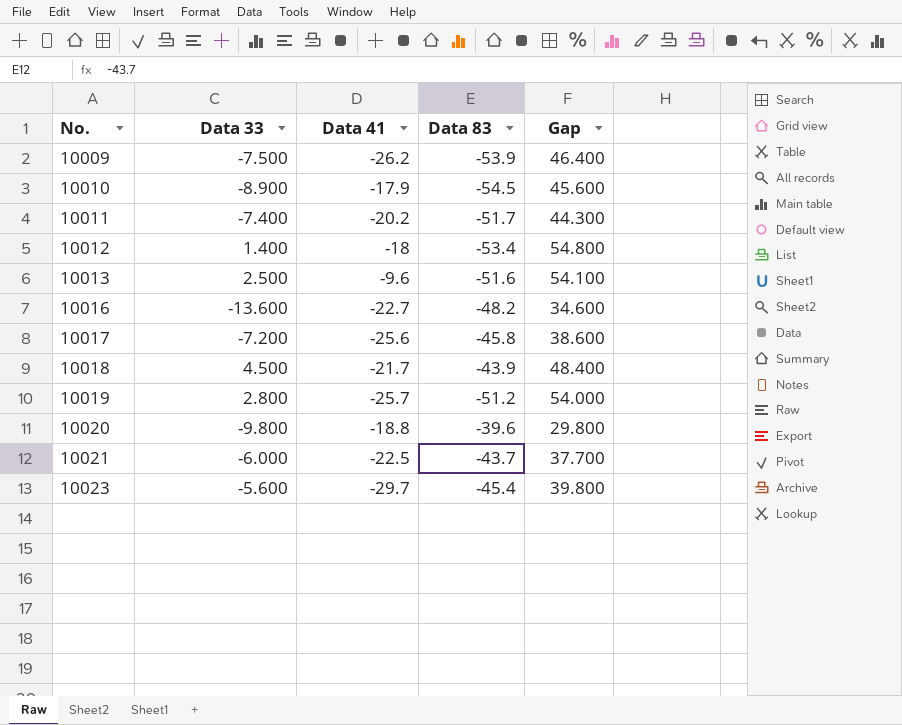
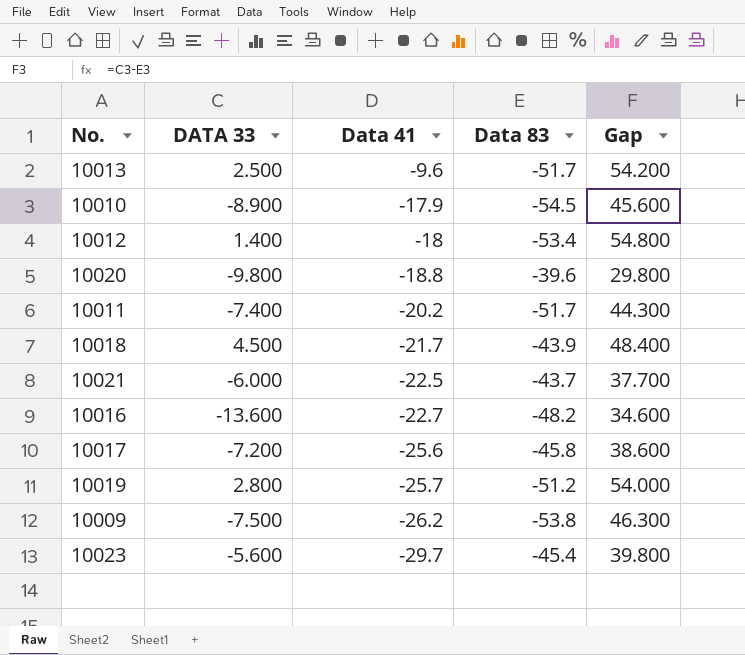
row order: No. ascending -> Data 41 descending
column name: Data 33 -> DATA 33
10013 | Data 83: -51.6 -> -51.7
10013 | Gap: 54.100 -> 54.200
10009 | Data 83: -53.9 -> -53.8
10009 | Gap: 46.400 -> 46.300

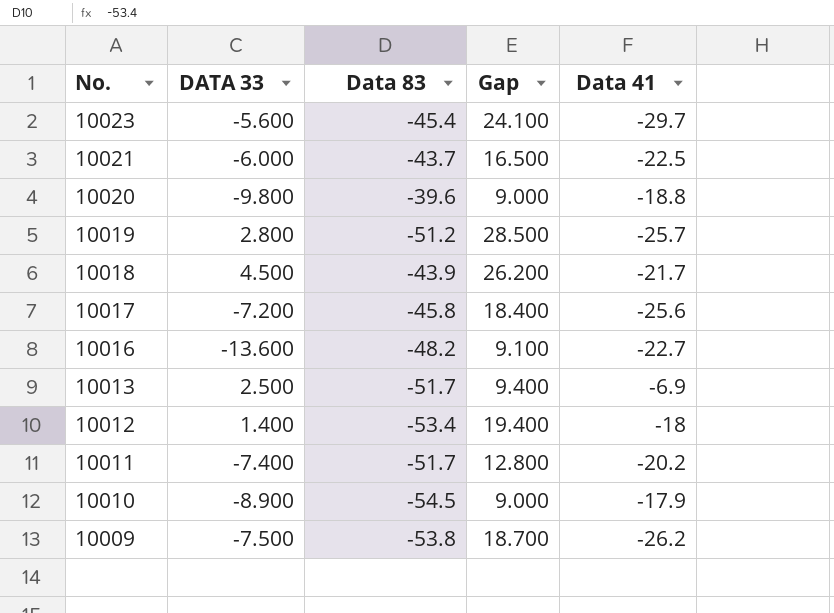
row order: Data 41 descending -> No. descending
column Gap | formula: [DATA 33] - [Data 83] -> [DATA 33] - [Data 41]
column Data 41 | position: 3 -> 5
10013 | Data 41: -9.6 -> -6.9

